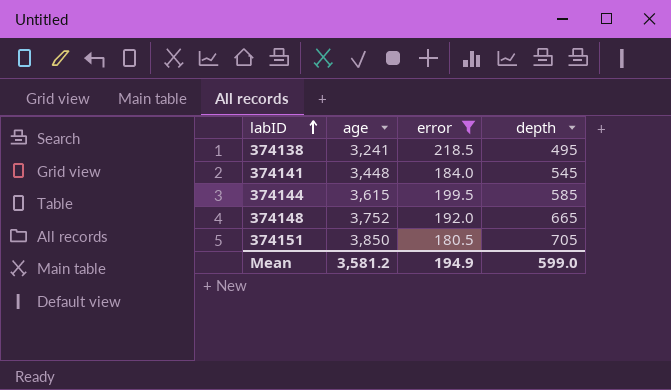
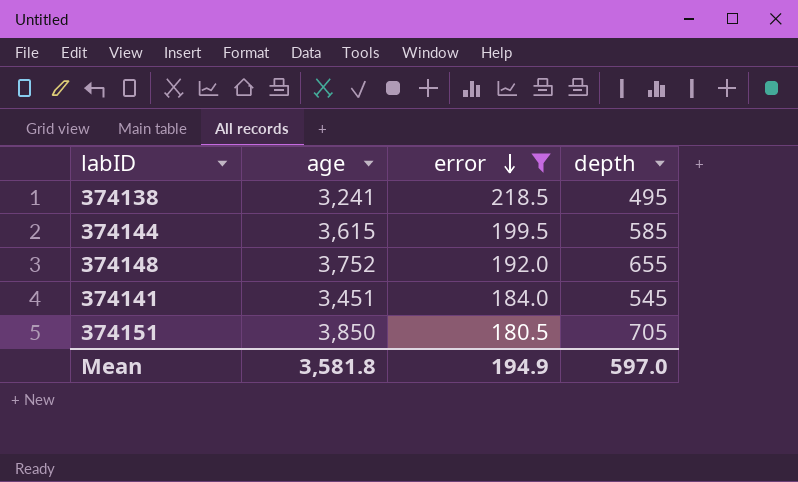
row order: labID ascending -> error descending
374148 | depth: 665 -> 655
374141 | age: 3,448 -> 3,451
Mean | age: 3,581.2 -> 3,581.8
Mean | depth: 599.0 -> 597.0

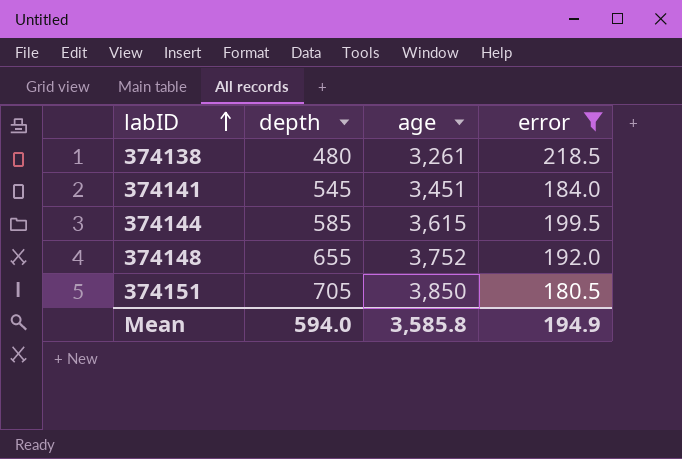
row order: error descending -> labID ascending
column depth | position: 4 -> 2
374138 | depth: 495 -> 480
374138 | age: 3,241 -> 3,261
Mean | depth: 597.0 -> 594.0
Mean | age: 3,581.8 -> 3,585.8

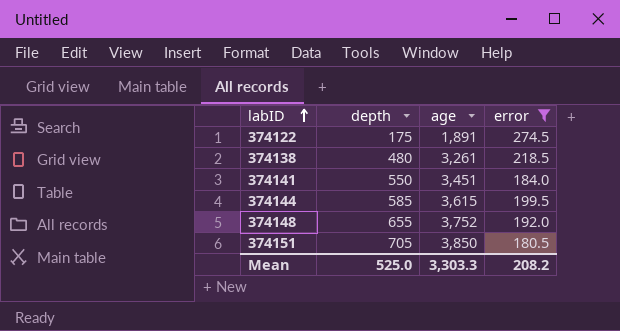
row 374122: none -> 175 | 1,891 | 274.5
374141 | depth: 545 -> 550
Mean | depth: 594.0 -> 525.0
Mean | age: 3,585.8 -> 3,303.3
Mean | error: 194.9 -> 208.2

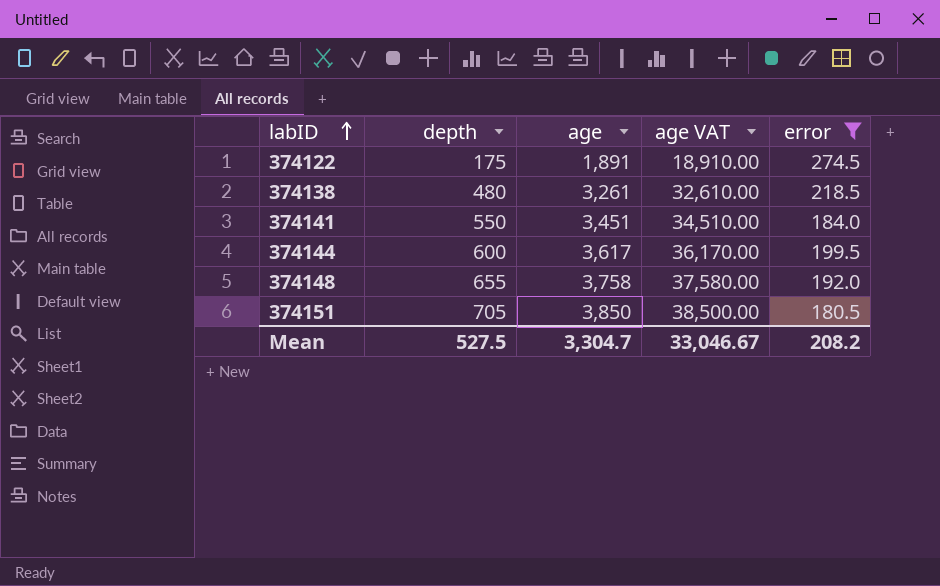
column age VAT | formula: none -> [age] * 10
374144 | depth: 585 -> 600
374144 | age: 3,615 -> 3,617
374148 | age: 3,752 -> 3,758
Mean | depth: 525.0 -> 527.5
Mean | age: 3,303.3 -> 3,304.7

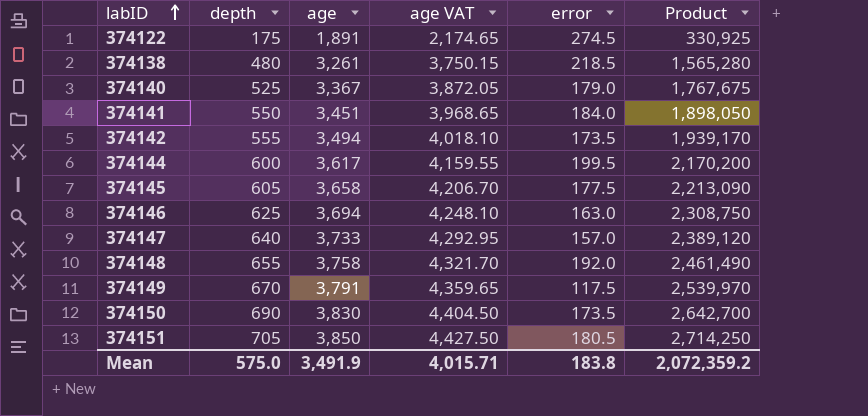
filter: error >= 180.5 -> none
column age VAT | formula: [age] * 10 -> [age] * 1.15
column Product | formula: none -> [depth] * [age]
Mean | depth: 527.5 -> 575.0
Mean | age: 3,304.7 -> 3,491.9
Mean | age VAT: 33,046.67 -> 4,015.71
Mean | error: 208.2 -> 183.8

